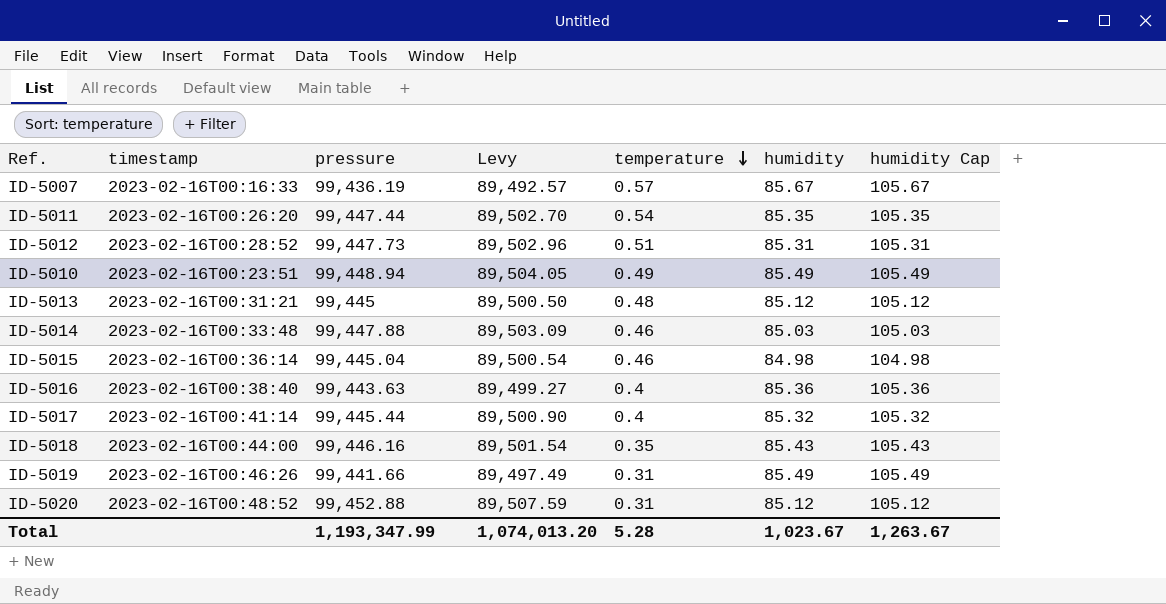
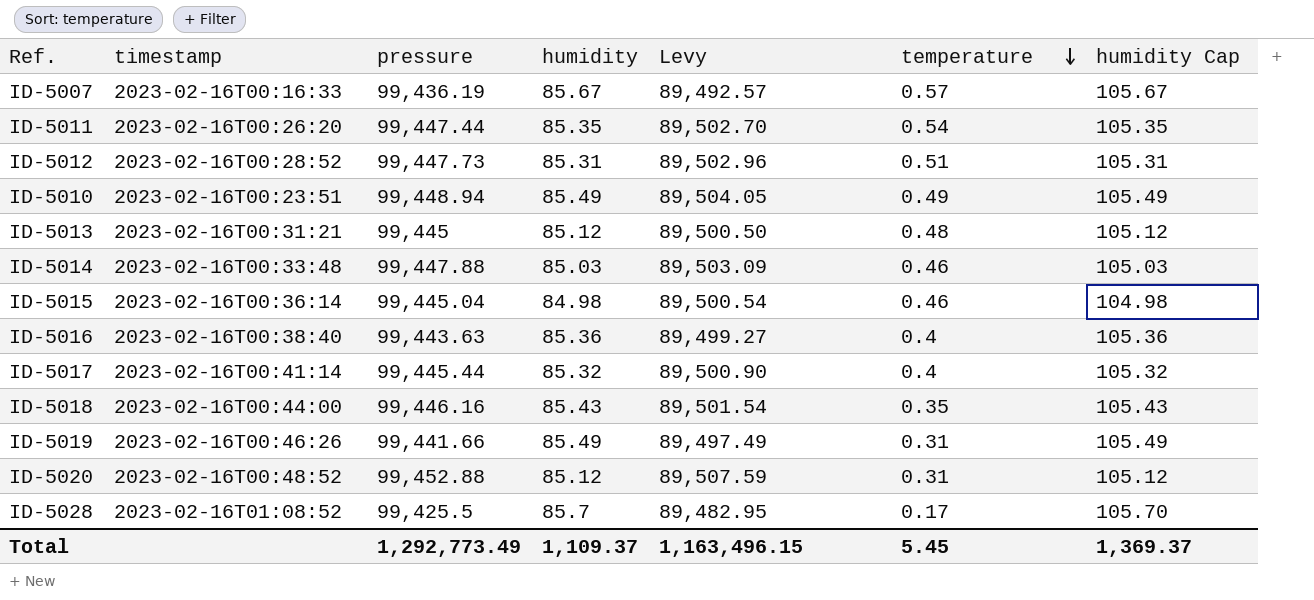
column humidity | position: 6 -> 4
row ID-5028: none -> 2023-02-16T01:08:52 | 99,425.5 | 85.7 | 89,482.95 | 0.17 | 105.70
Total | pressure: 1,193,347.99 -> 1,292,773.49
Total | humidity: 1,023.67 -> 1,109.37
Total | Levy: 1,074,013.20 -> 1,163,496.15
Total | temperature: 5.28 -> 5.45
Total | humidity Cap: 1,263.67 -> 1,369.37

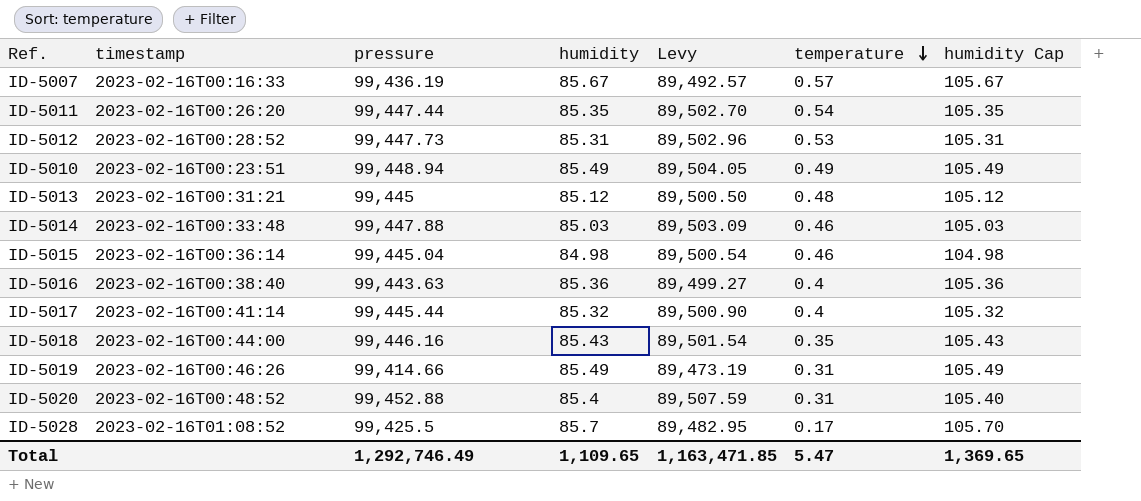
ID-5012 | temperature: 0.51 -> 0.53
ID-5019 | pressure: 99,441.66 -> 99,414.66
ID-5019 | Levy: 89,497.49 -> 89,473.19
ID-5020 | humidity: 85.12 -> 85.4
ID-5020 | humidity Cap: 105.12 -> 105.40
Total | pressure: 1,292,773.49 -> 1,292,746.49
Total | humidity: 1,109.37 -> 1,109.65
Total | Levy: 1,163,496.15 -> 1,163,471.85
Total | temperature: 5.45 -> 5.47
Total | humidity Cap: 1,369.37 -> 1,369.65

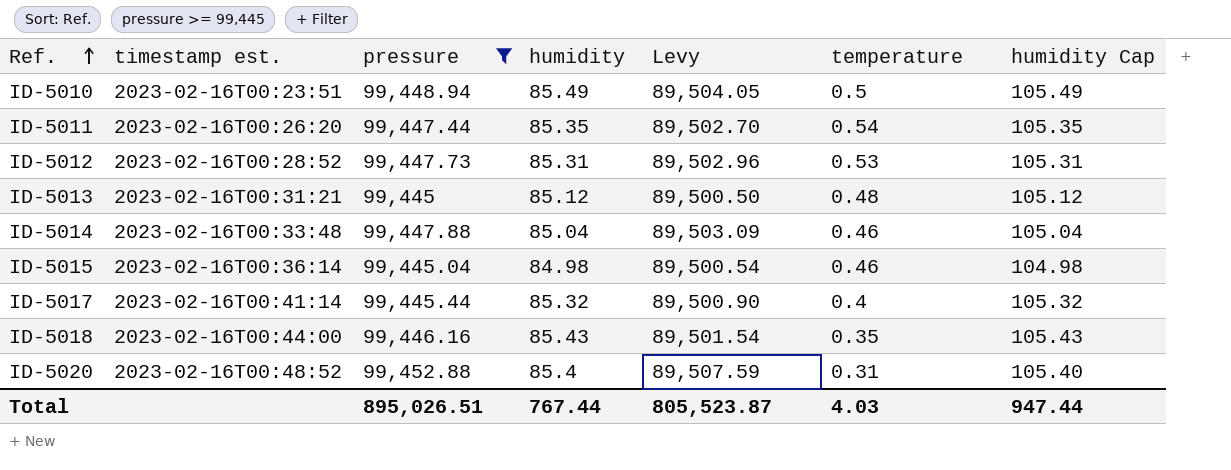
filter: none -> pressure >= 99,445
row order: temperature descending -> Ref. ascending
column name: timestamp -> timestamp est.
ID-5010 | temperature: 0.49 -> 0.5
ID-5014 | humidity: 85.03 -> 85.04
ID-5014 | humidity Cap: 105.03 -> 105.04
Total | pressure: 1,292,746.49 -> 895,026.51
Total | humidity: 1,109.65 -> 767.44
Total | Levy: 1,163,471.85 -> 805,523.87
Total | temperature: 5.47 -> 4.03
Total | humidity Cap: 1,369.65 -> 947.44

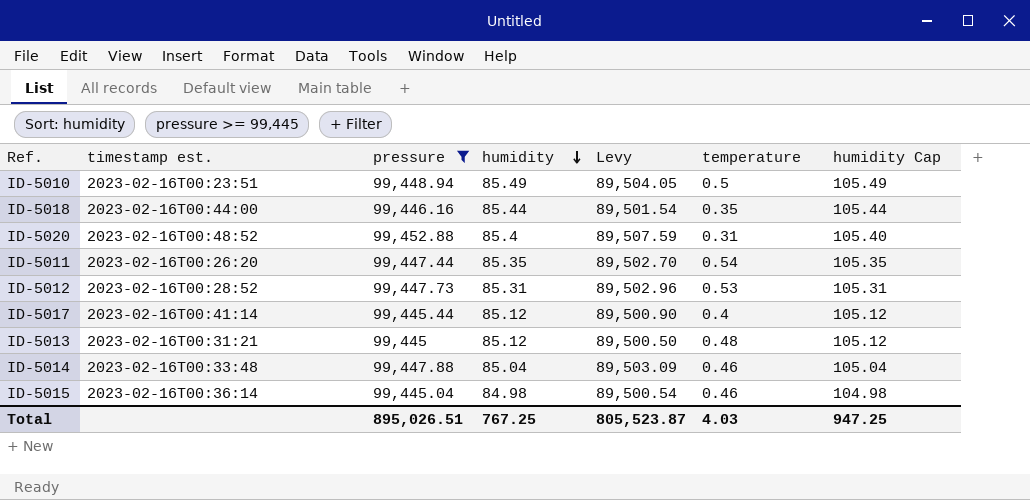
row order: Ref. ascending -> humidity descending
ID-5018 | humidity: 85.43 -> 85.44
ID-5018 | humidity Cap: 105.43 -> 105.44
ID-5017 | humidity: 85.32 -> 85.12
ID-5017 | humidity Cap: 105.32 -> 105.12
Total | humidity: 767.44 -> 767.25
Total | humidity Cap: 947.44 -> 947.25

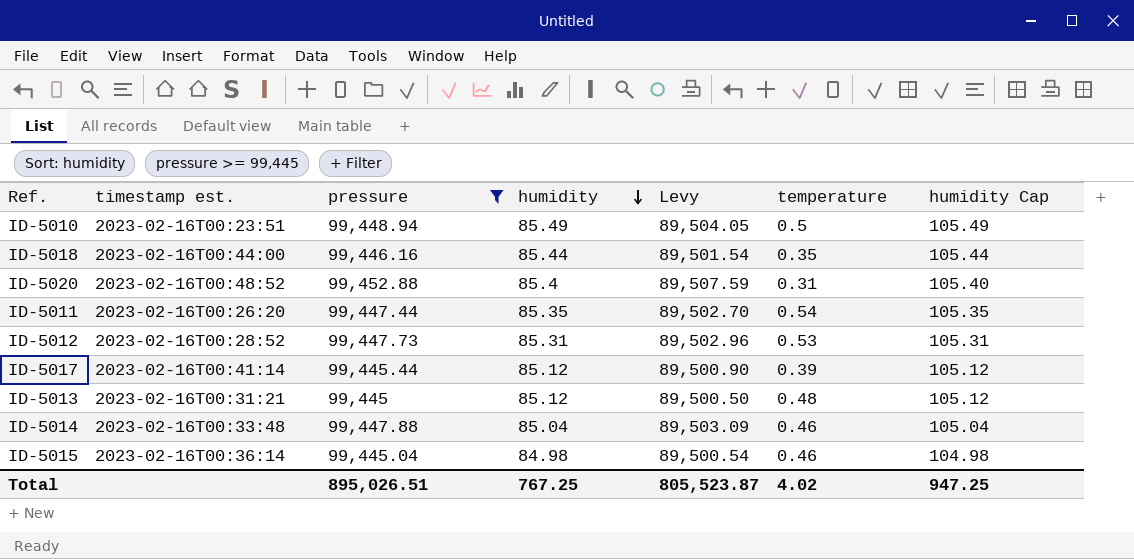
ID-5017 | temperature: 0.4 -> 0.39
Total | temperature: 4.03 -> 4.02

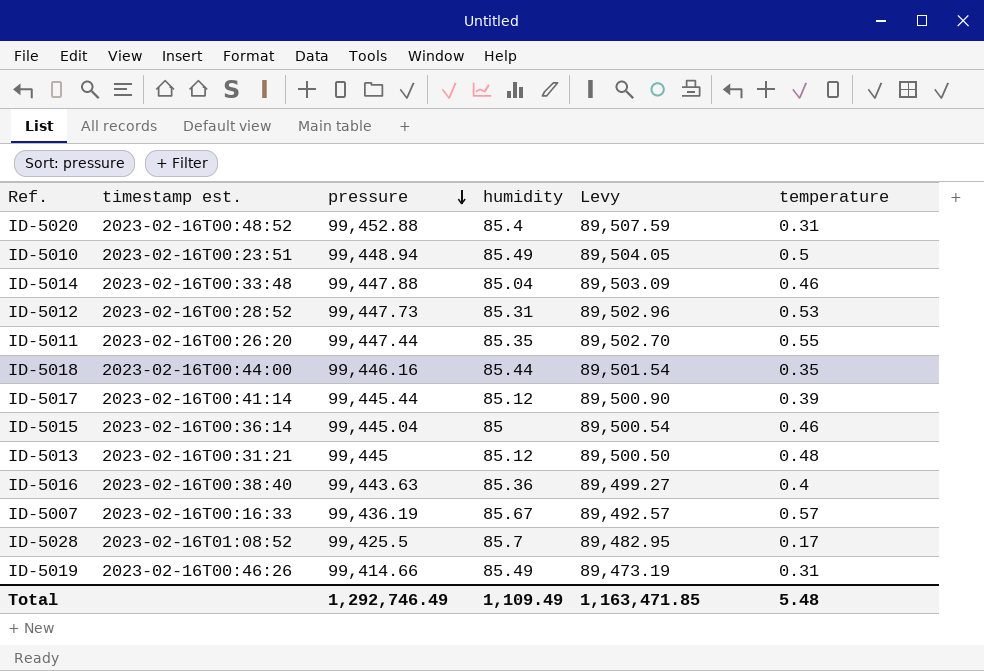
filter: pressure >= 99,445 -> none
row order: humidity descending -> pressure descending
column humidity Cap | formula: [humidity] + 20 -> none
ID-5011 | temperature: 0.54 -> 0.55
ID-5015 | humidity: 84.98 -> 85
Total | pressure: 895,026.51 -> 1,292,746.49
Total | humidity: 767.25 -> 1,109.49
Total | Levy: 805,523.87 -> 1,163,471.85
Total | temperature: 4.02 -> 5.48

